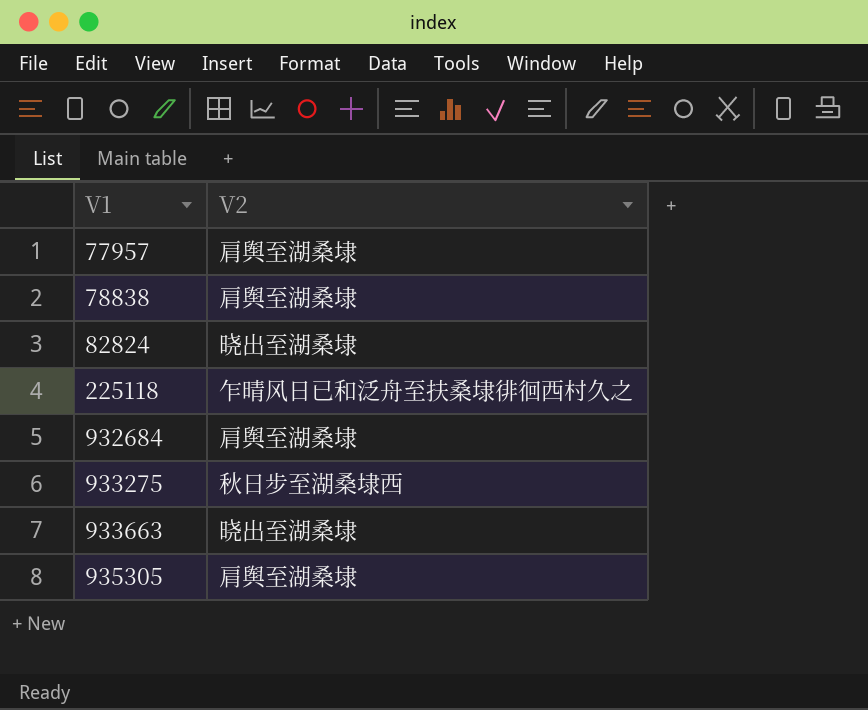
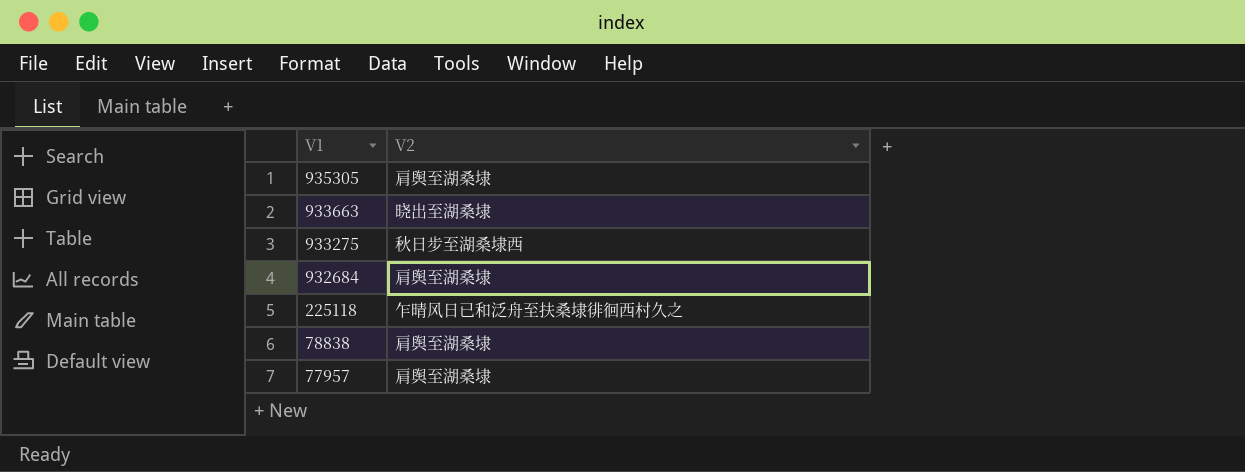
row order: V1 ascending -> V1 descending
row 82824: 晓出至湖桑埭 -> none

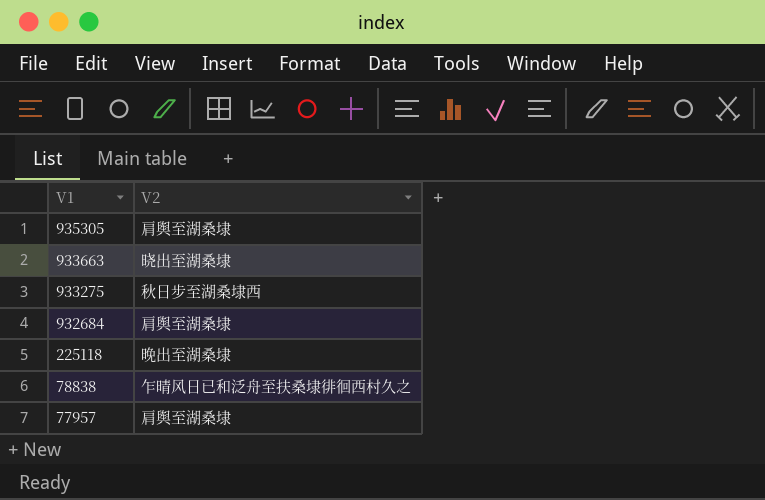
225118 | V2: 乍晴风日已和泛舟至扶桑埭徘徊西村久之 -> 晚出至湖桑埭
78838 | V2: 肩舆至湖桑埭 -> 乍晴风日已和泛舟至扶桑埭徘徊西村久之

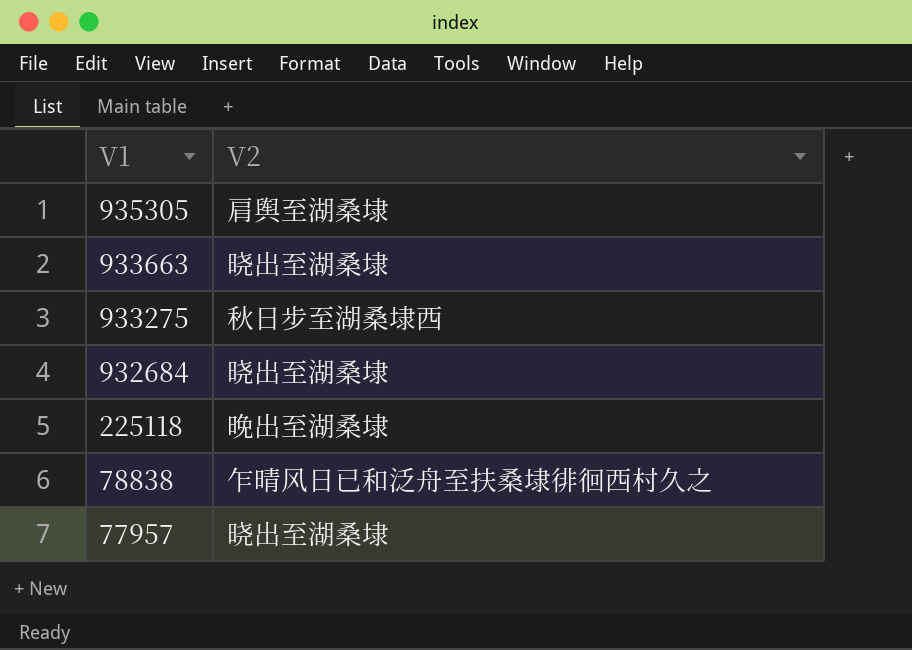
932684 | V2: 肩舆至湖桑埭 -> 晓出至湖桑埭
77957 | V2: 肩舆至湖桑埭 -> 晓出至湖桑埭

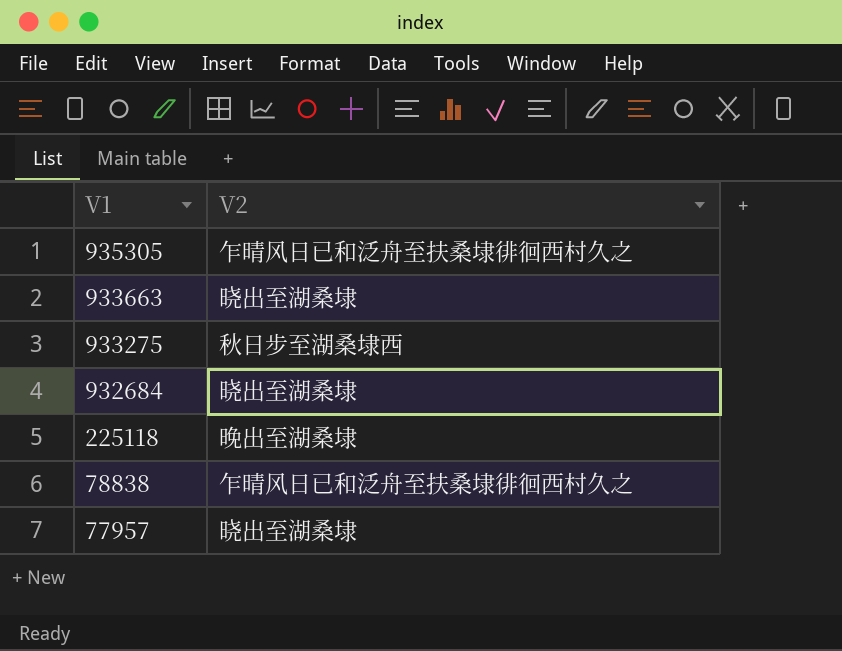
935305 | V2: 肩舆至湖桑埭 -> 乍晴风日已和泛舟至扶桑埭徘徊西村久之

